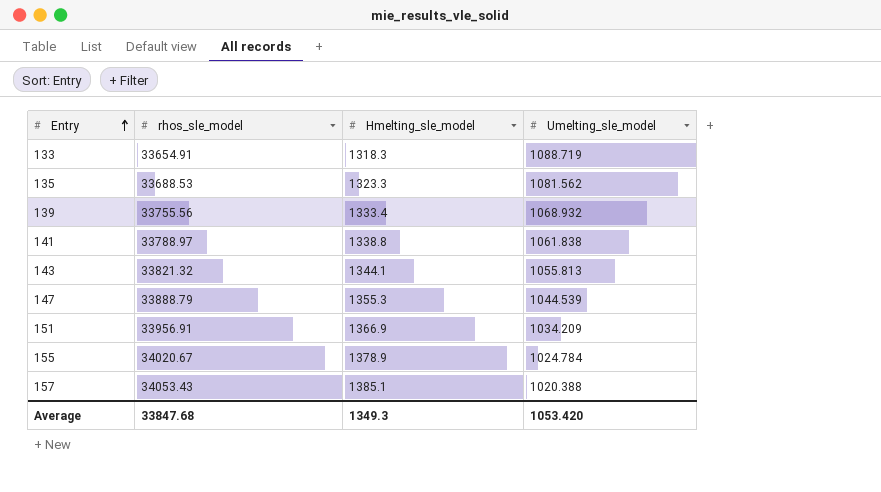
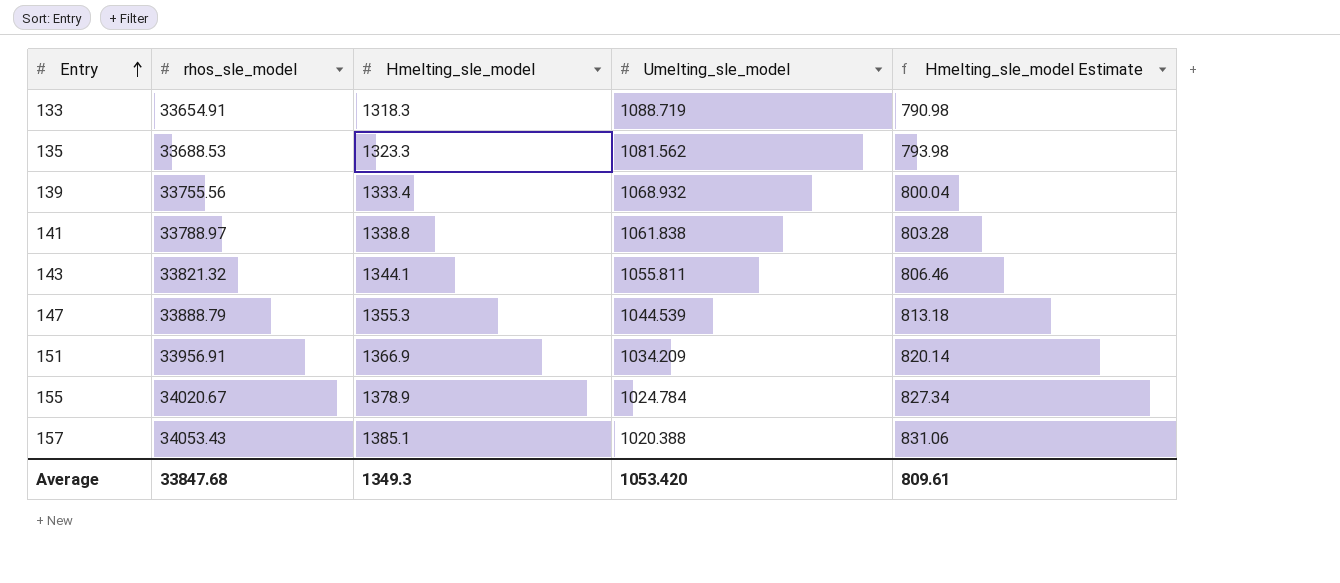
column Hmelting_sle_model Estimate | formula: none -> [Hmelting_sle_model] * 0.6
143 | Umelting_sle_model: 1055.813 -> 1055.811

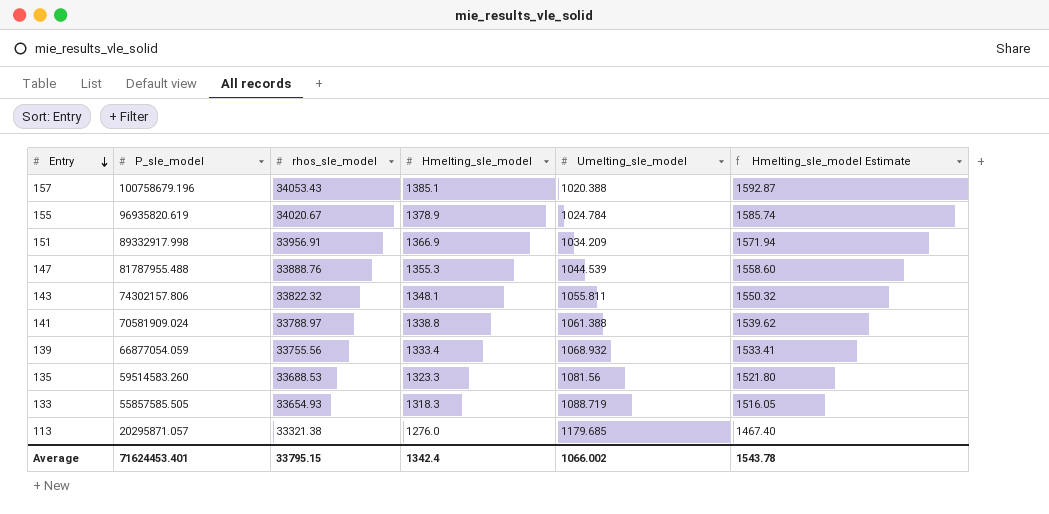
row order: Entry ascending -> Entry descending
column P_sle_model | position: none -> 2
column Hmelting_sle_model Estimate | formula: [Hmelting_sle_model] * 0.6 -> [Hmelting_sle_model] * 1.15
147 | rhos_sle_model: 33888.79 -> 33888.76
143 | rhos_sle_model: 33821.32 -> 33822.32
143 | Hmelting_sle_model: 1344.1 -> 1348.1
141 | Umelting_sle_model: 1061.838 -> 1061.388
135 | Umelting_sle_model: 1081.562 -> 1081.56
133 | rhos_sle_model: 33654.91 -> 33654.93
row 113: none -> 20295871.057 | 33321.38 | 1276.0 | 1179.685 | 1467.40
Average | rhos_sle_model: 33847.68 -> 33795.15
Average | Hmelting_sle_model: 1349.3 -> 1342.4
Average | Umelting_sle_model: 1053.420 -> 1066.002
Average | Hmelting_sle_model Estimate: 809.61 -> 1543.78

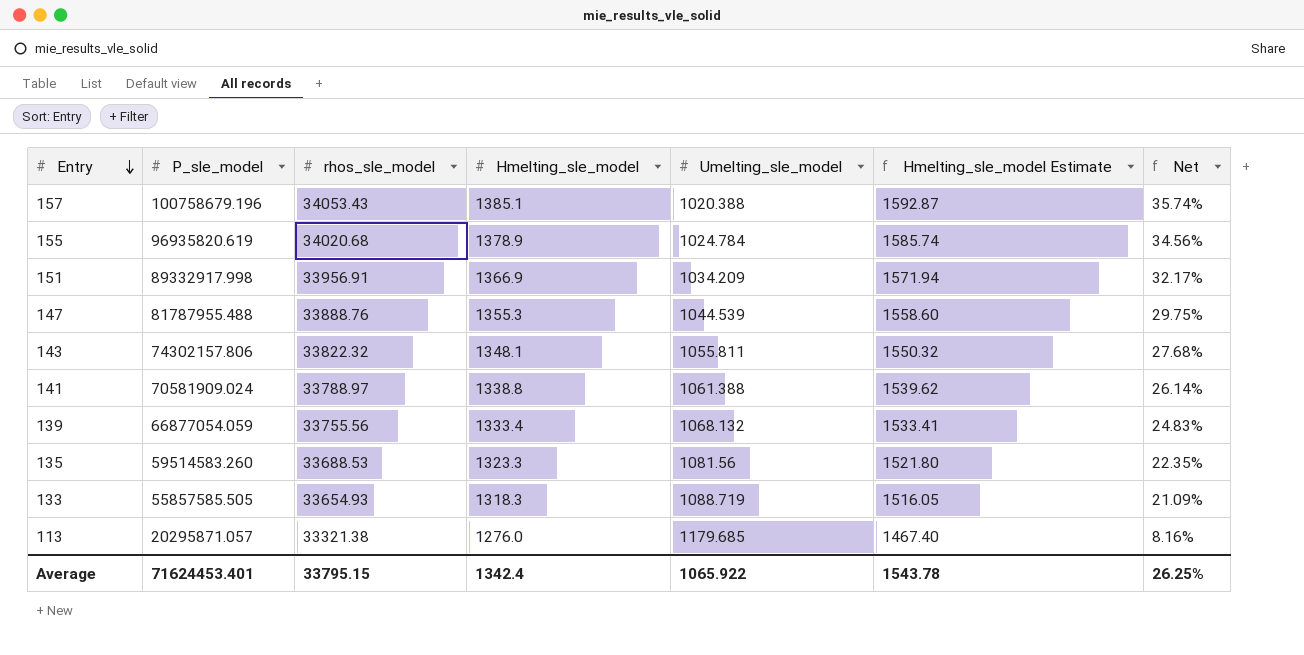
column Net | formula: none -> ([Hmelting_sle_model] - [Umelting_sle_model]) / [Umelting_sle_model]
155 | rhos_sle_model: 34020.67 -> 34020.68
139 | Umelting_sle_model: 1068.932 -> 1068.132
Average | Umelting_sle_model: 1066.002 -> 1065.922

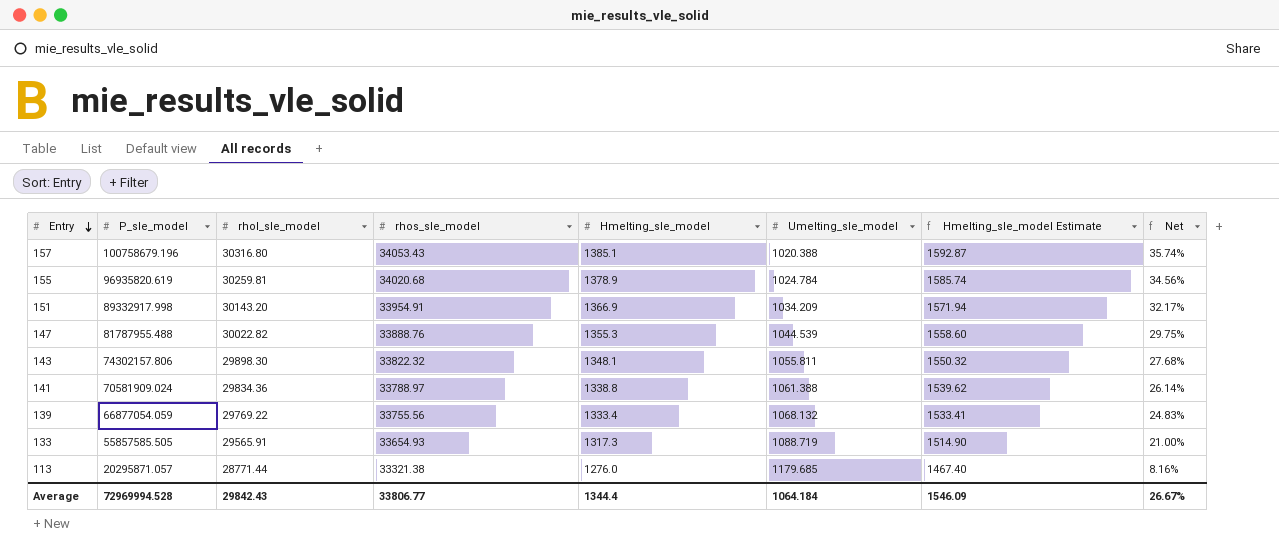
column rhol_sle_model | position: none -> 3
row 135: 59514583.260 | 33688.53 | 1323.3 | 1081.56 | 1521.80 | 22.35% -> none
151 | rhos_sle_model: 33956.91 -> 33954.91
133 | Hmelting_sle_model: 1318.3 -> 1317.3
133 | Hmelting_sle_model Estimate: 1516.05 -> 1514.90
133 | Net: 21.09% -> 21.00%
Average | P_sle_model: 71624453.401 -> 72969994.528
Average | rhos_sle_model: 33795.15 -> 33806.77
Average | Hmelting_sle_model: 1342.4 -> 1344.4
Average | Umelting_sle_model: 1065.922 -> 1064.184
Average | Hmelting_sle_model Estimate: 1543.78 -> 1546.09
Average | Net: 26.25% -> 26.67%

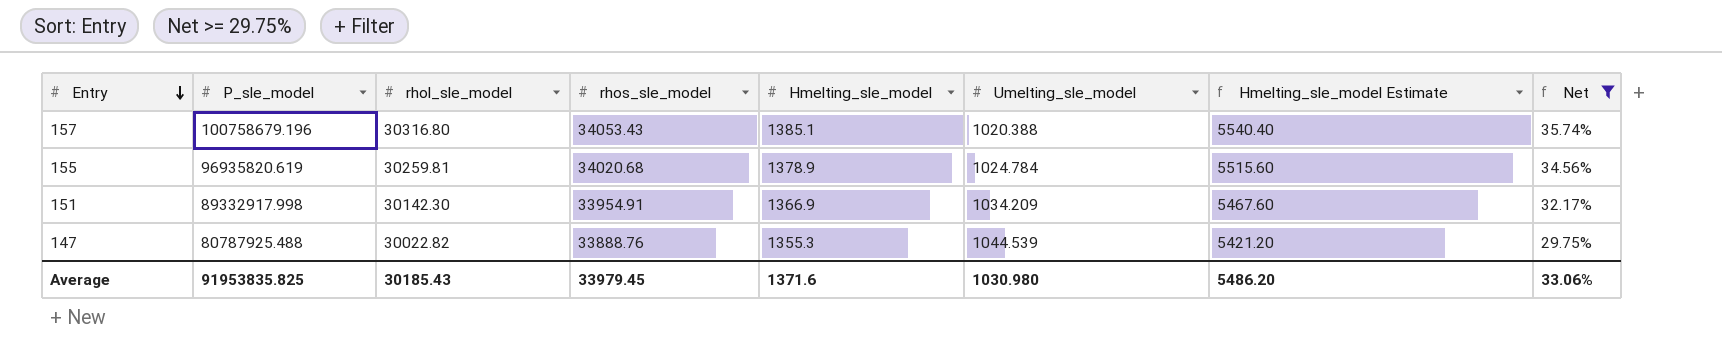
filter: none -> Net >= 29.75%
column Hmelting_sle_model Estimate | formula: [Hmelting_sle_model] * 1.15 -> [Hmelting_sle_model] * 4
151 | rhol_sle_model: 30143.20 -> 30142.30
147 | P_sle_model: 81787955.488 -> 80787925.488
Average | P_sle_model: 72969994.528 -> 91953835.825
Average | rhol_sle_model: 29842.43 -> 30185.43
Average | rhos_sle_model: 33806.77 -> 33979.45
Average | Hmelting_sle_model: 1344.4 -> 1371.6
Average | Umelting_sle_model: 1064.184 -> 1030.980
Average | Hmelting_sle_model Estimate: 1546.09 -> 5486.20
Average | Net: 26.67% -> 33.06%

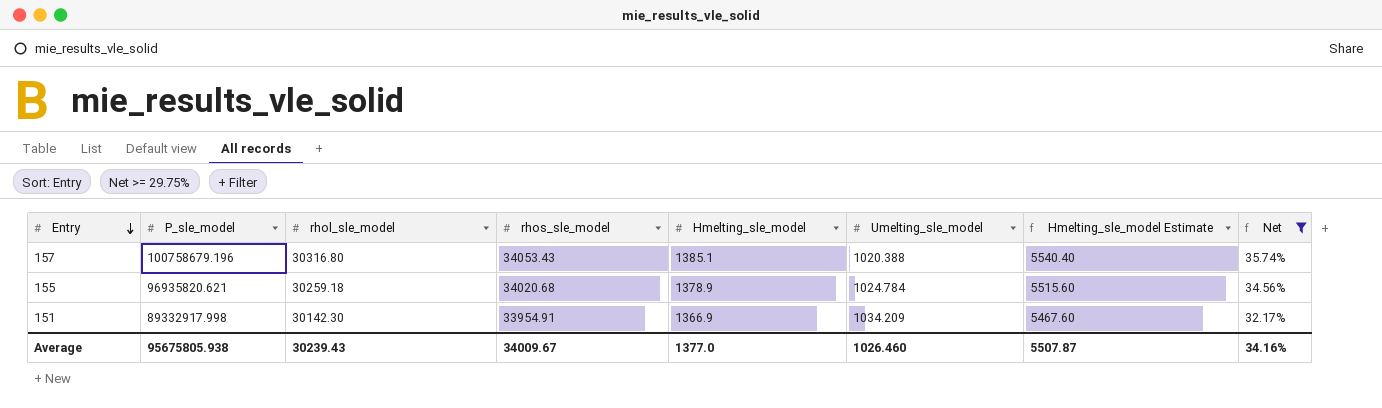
row 147: 80787925.488 | 30022.82 | 33888.76 | 1355.3 | 1044.539 | 5421.20 | 29.75% -> none
155 | P_sle_model: 96935820.619 -> 96935820.621
155 | rhol_sle_model: 30259.81 -> 30259.18
Average | P_sle_model: 91953835.825 -> 95675805.938
Average | rhol_sle_model: 30185.43 -> 30239.43
Average | rhos_sle_model: 33979.45 -> 34009.67
Average | Hmelting_sle_model: 1371.6 -> 1377.0
Average | Umelting_sle_model: 1030.980 -> 1026.460
Average | Hmelting_sle_model Estimate: 5486.20 -> 5507.87
Average | Net: 33.06% -> 34.16%

